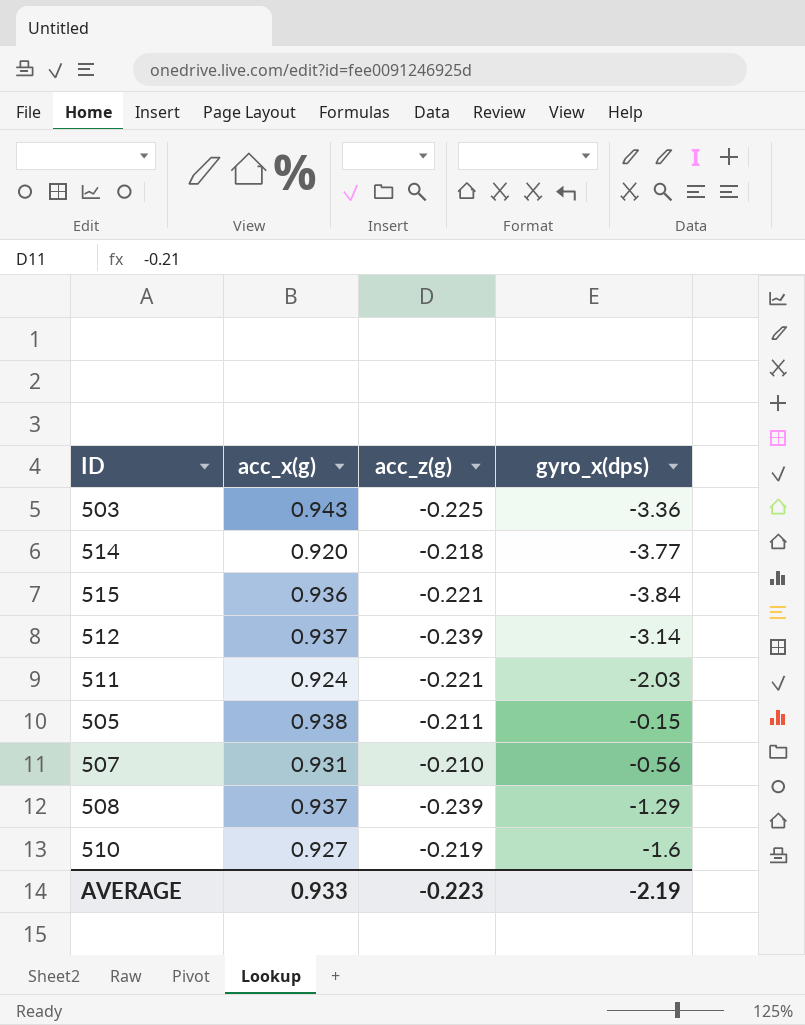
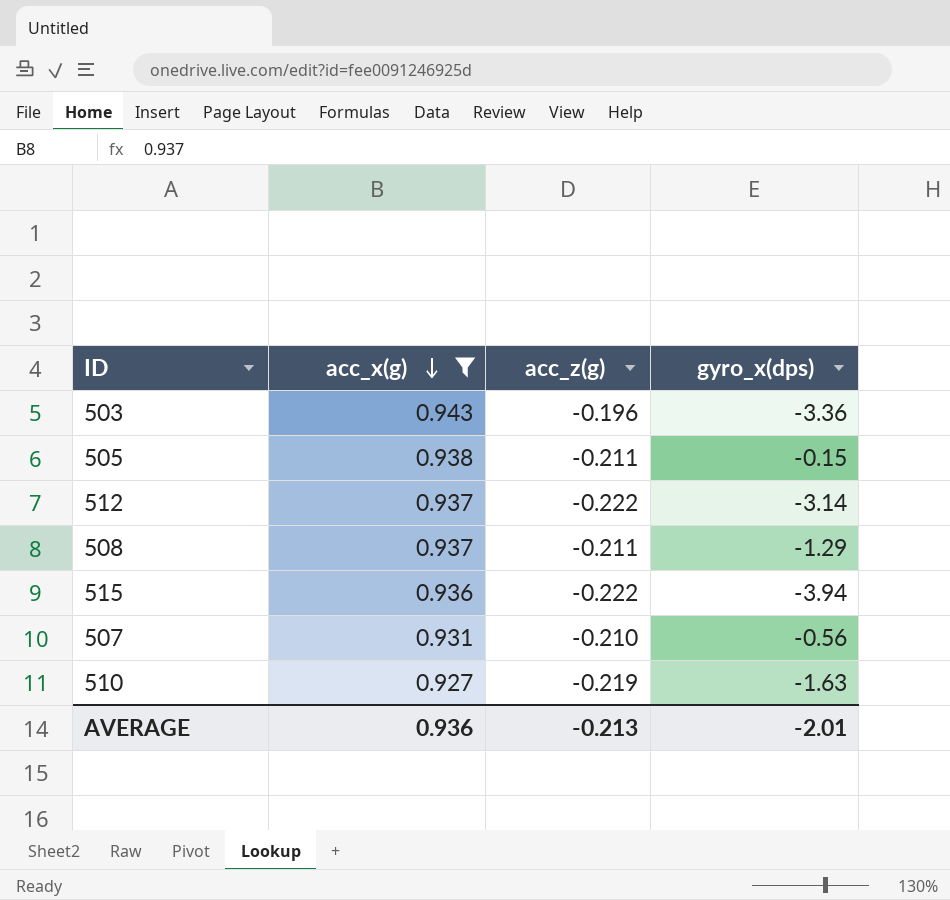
filter: none -> acc_x(g) >= 0.927
row order: none -> acc_x(g) descending
503 | acc_z(g): -0.225 -> -0.196
512 | acc_z(g): -0.239 -> -0.222
508 | acc_z(g): -0.239 -> -0.211
515 | acc_z(g): -0.221 -> -0.222
515 | gyro_x(dps): -3.84 -> -3.94
510 | gyro_x(dps): -1.6 -> -1.63
AVERAGE | acc_x(g): 0.933 -> 0.936
AVERAGE | acc_z(g): -0.223 -> -0.213
AVERAGE | gyro_x(dps): -2.19 -> -2.01

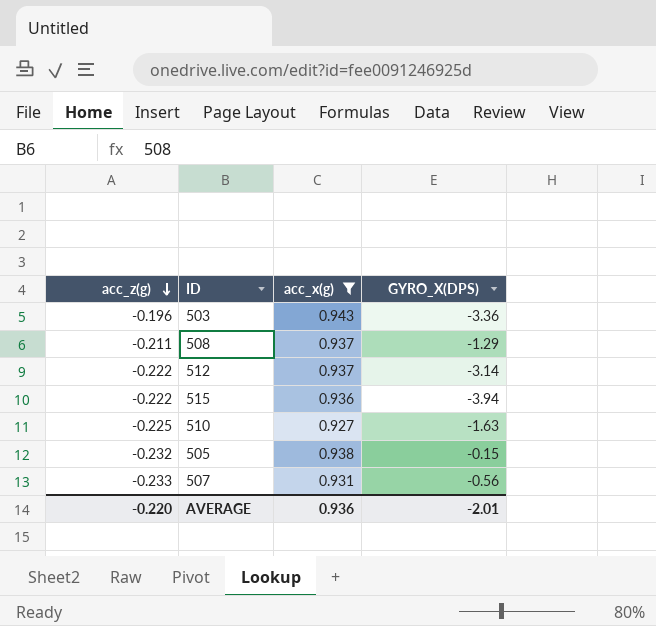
row order: acc_x(g) descending -> acc_z(g) descending
column acc_z(g) | position: 3 -> 1
column name: gyro_x(dps) -> GYRO_X(DPS)
510 | acc_z(g): -0.219 -> -0.225
505 | acc_z(g): -0.211 -> -0.232
507 | acc_z(g): -0.210 -> -0.233
AVERAGE | acc_z(g): -0.213 -> -0.220

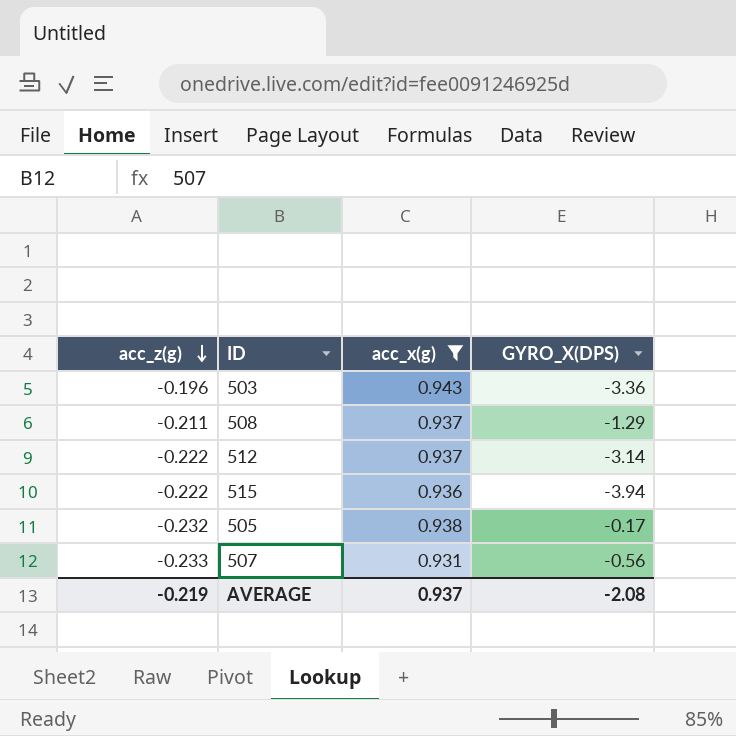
row 510: -0.225 | 0.927 | -1.63 -> none
505 | GYRO_X(DPS): -0.15 -> -0.17
AVERAGE | acc_z(g): -0.220 -> -0.219
AVERAGE | acc_x(g): 0.936 -> 0.937
AVERAGE | GYRO_X(DPS): -2.01 -> -2.08

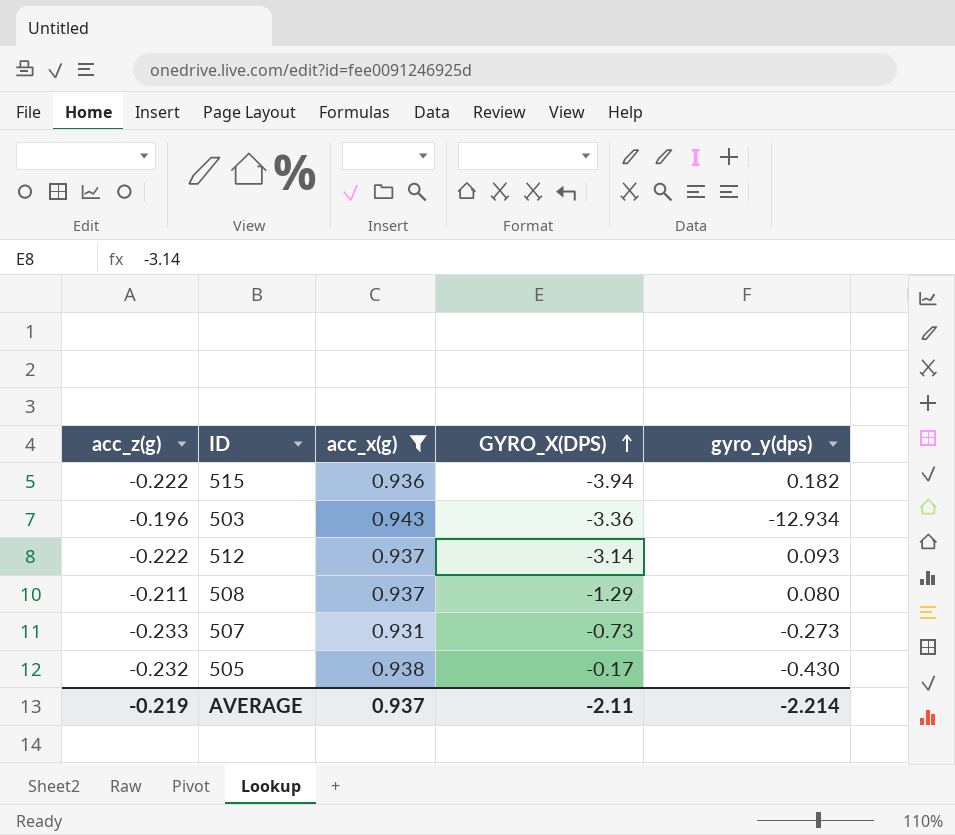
row order: acc_z(g) descending -> GYRO_X(DPS) ascending
column gyro_y(dps) | position: none -> 5
507 | GYRO_X(DPS): -0.56 -> -0.73
AVERAGE | GYRO_X(DPS): -2.08 -> -2.11

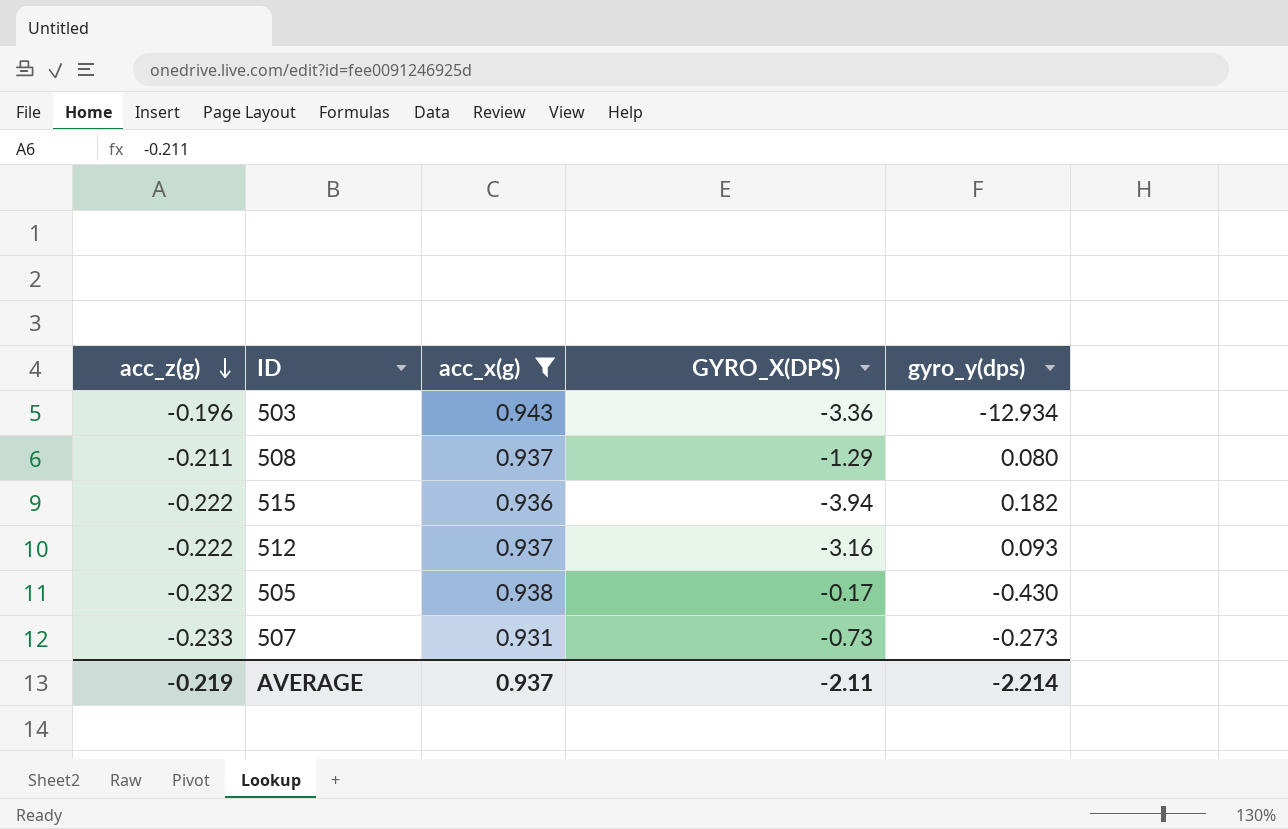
row order: GYRO_X(DPS) ascending -> acc_z(g) descending
512 | GYRO_X(DPS): -3.14 -> -3.16

